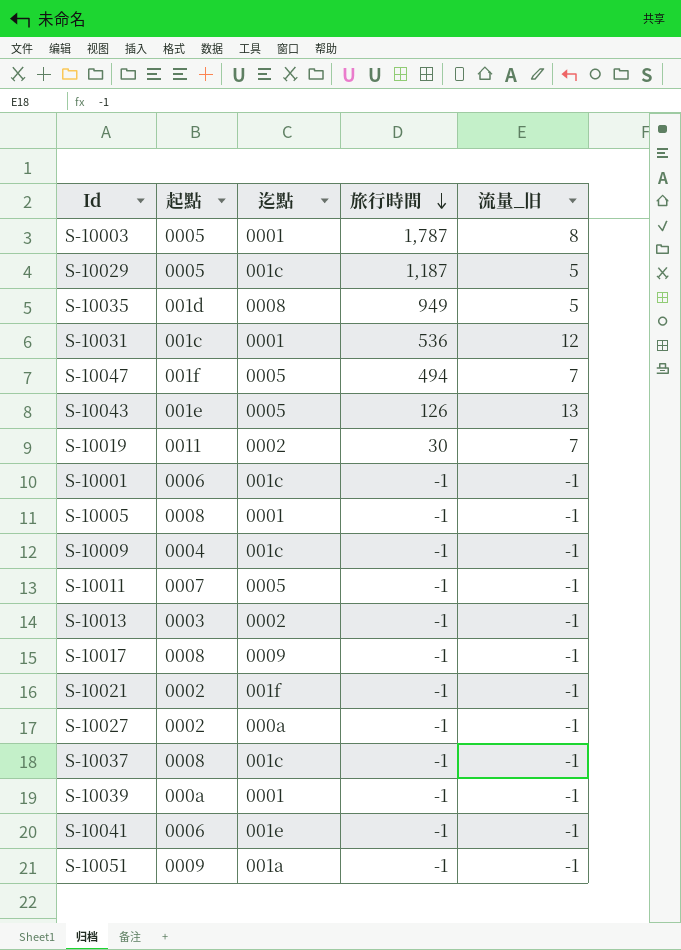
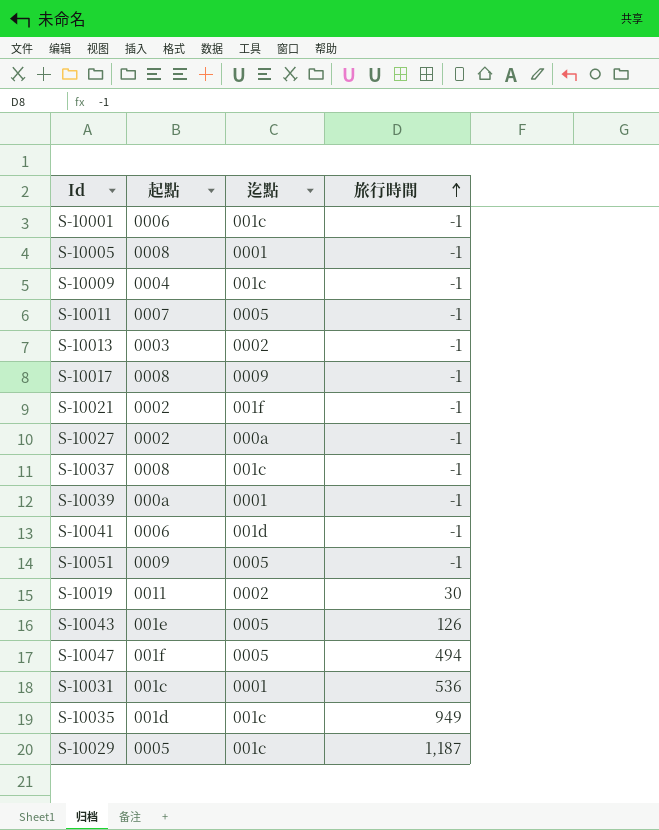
row order: 旅行時間 descending -> 旅行時間 ascending
column 流量_旧 | position: 5 -> none
row S-10003: 0005 | 0001 | 1,787 | 8 -> none
S-10041 | 迄點: 001e -> 001d
S-10051 | 迄點: 001a -> 0005
S-10035 | 迄點: 0008 -> 001c

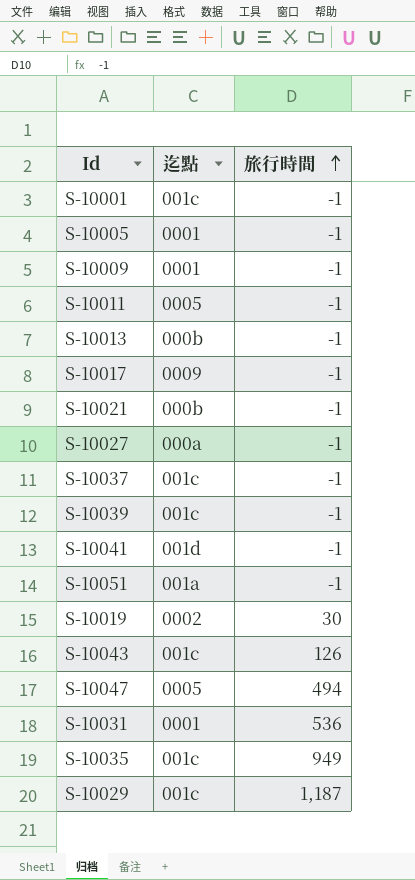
column 起點 | position: 2 -> none
S-10009 | 迄點: 001c -> 0001
S-10013 | 迄點: 0002 -> 000b
S-10021 | 迄點: 001f -> 000b
S-10039 | 迄點: 0001 -> 001c
S-10051 | 迄點: 0005 -> 001a
S-10043 | 迄點: 0005 -> 001c

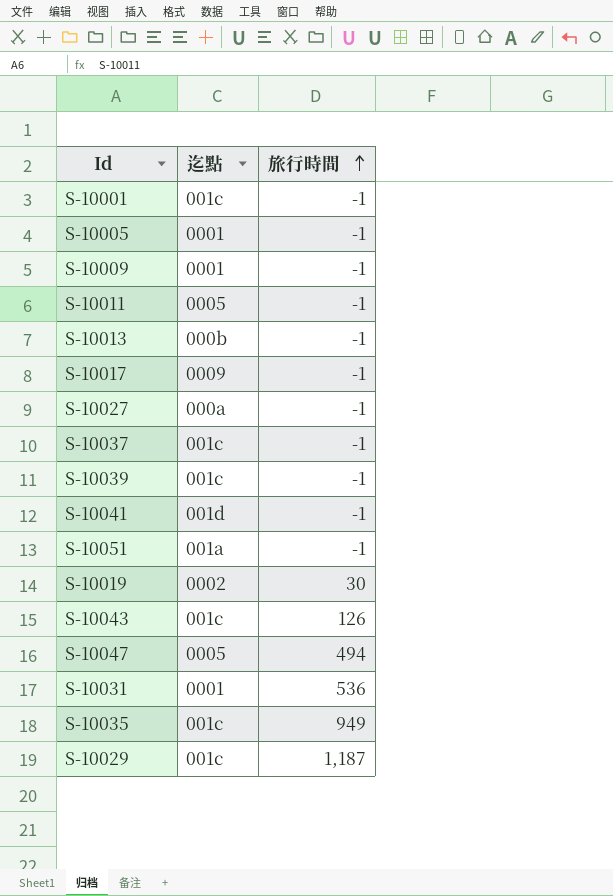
row S-10021: 000b | -1 -> none

